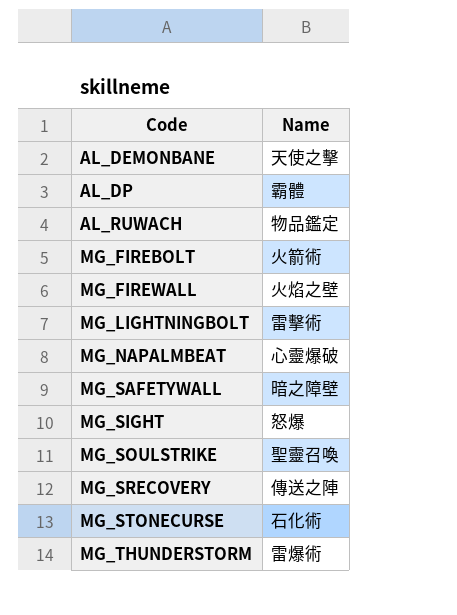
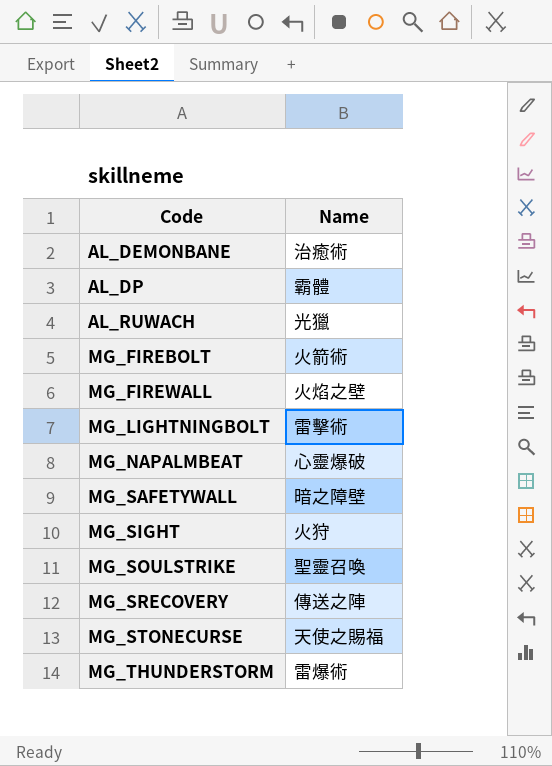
AL_DEMONBANE | Name: 天使之擊 -> 治癒術
AL_RUWACH | Name: 物品鑑定 -> 光獵
MG_SIGHT | Name: 怒爆 -> 火狩
MG_STONECURSE | Name: 石化術 -> 天使之賜福

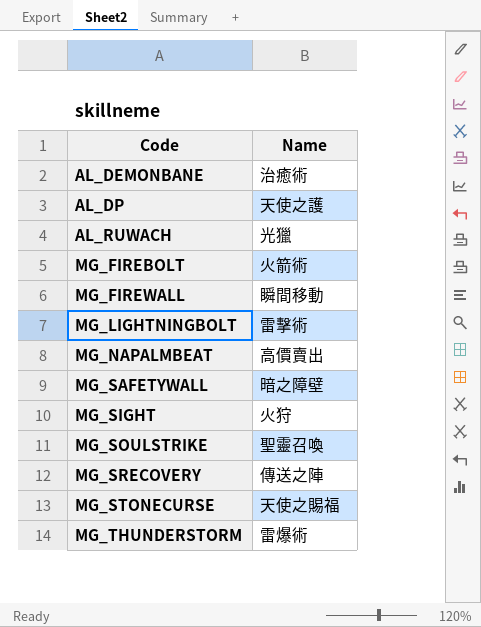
AL_DP | Name: 霸體 -> 天使之護
MG_FIREWALL | Name: 火焰之壁 -> 瞬間移動
MG_NAPALMBEAT | Name: 心靈爆破 -> 高價賣出

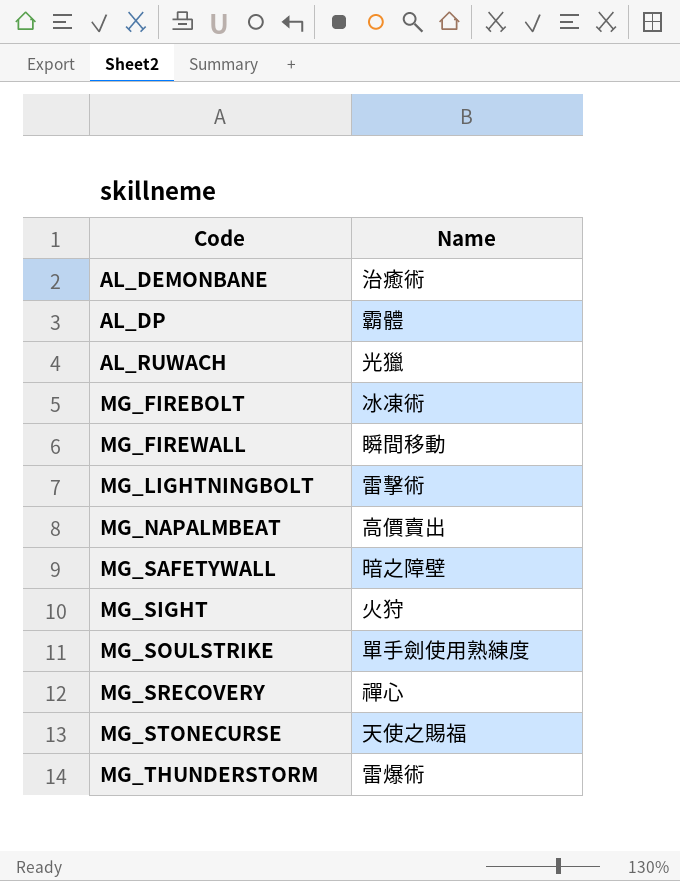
AL_DP | Name: 天使之護 -> 霸體
MG_FIREBOLT | Name: 火箭術 -> 冰凍術
MG_SOULSTRIKE | Name: 聖靈召喚 -> 單手劍使用熟練度
MG_SRECOVERY | Name: 傳送之陣 -> 禪心

